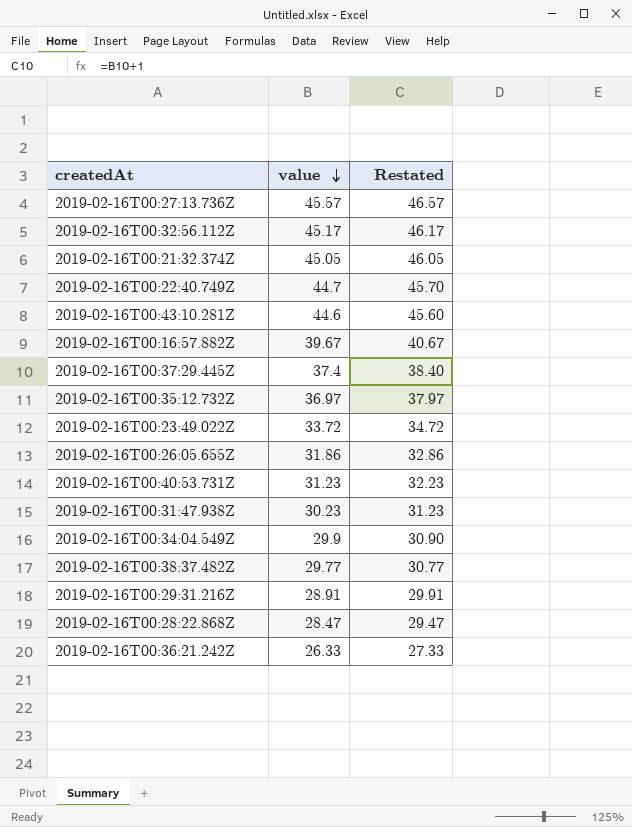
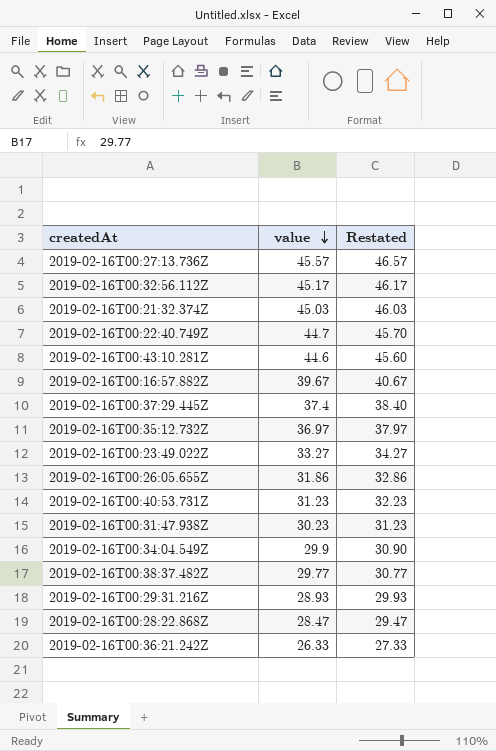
2019-02-16T00:21:32.374Z | value: 45.05 -> 45.03
2019-02-16T00:21:32.374Z | Restated: 46.05 -> 46.03
2019-02-16T00:23:49.022Z | value: 33.72 -> 33.27
2019-02-16T00:23:49.022Z | Restated: 34.72 -> 34.27
2019-02-16T00:29:31.216Z | value: 28.91 -> 28.93
2019-02-16T00:29:31.216Z | Restated: 29.91 -> 29.93

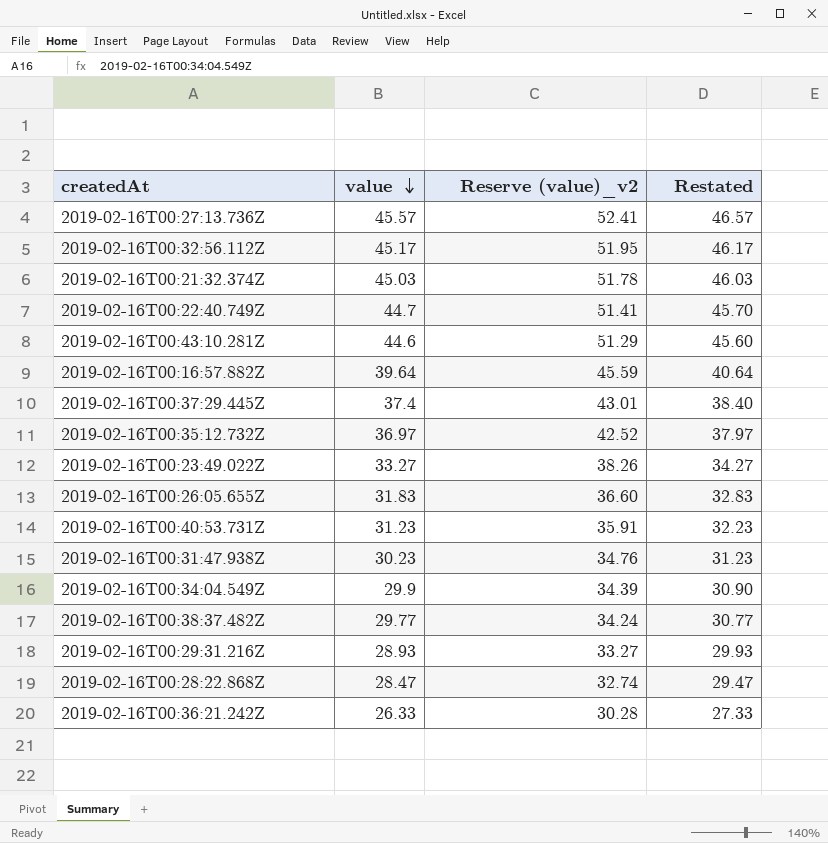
column Reserve (value)_v2 | formula: none -> [value] * 1.15
2019-02-16T00:16:57.882Z | value: 39.67 -> 39.64
2019-02-16T00:16:57.882Z | Restated: 40.67 -> 40.64
2019-02-16T00:26:05.655Z | value: 31.86 -> 31.83
2019-02-16T00:26:05.655Z | Restated: 32.86 -> 32.83

